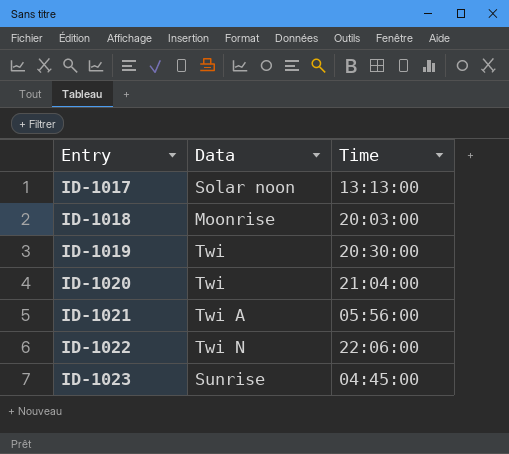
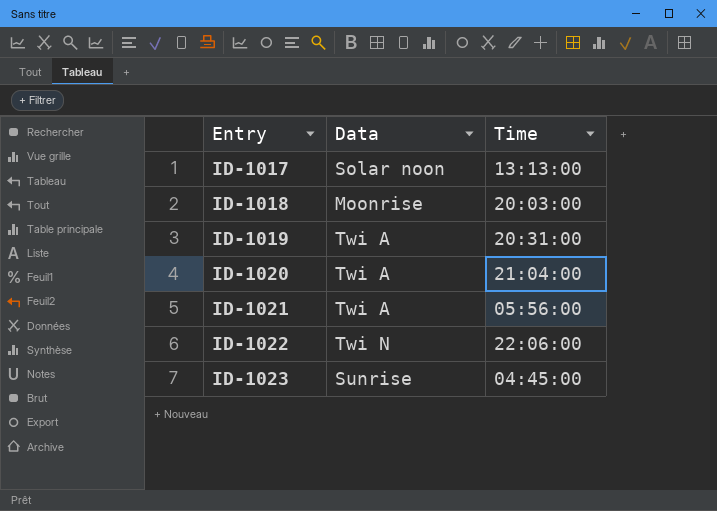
ID-1019 | Data: Twi -> Twi A
ID-1019 | Time: 20:30:00 -> 20:31:00
ID-1020 | Data: Twi -> Twi A

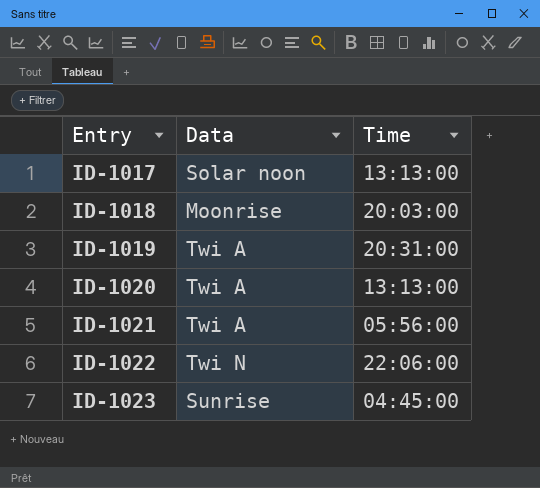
ID-1020 | Time: 21:04:00 -> 13:13:00

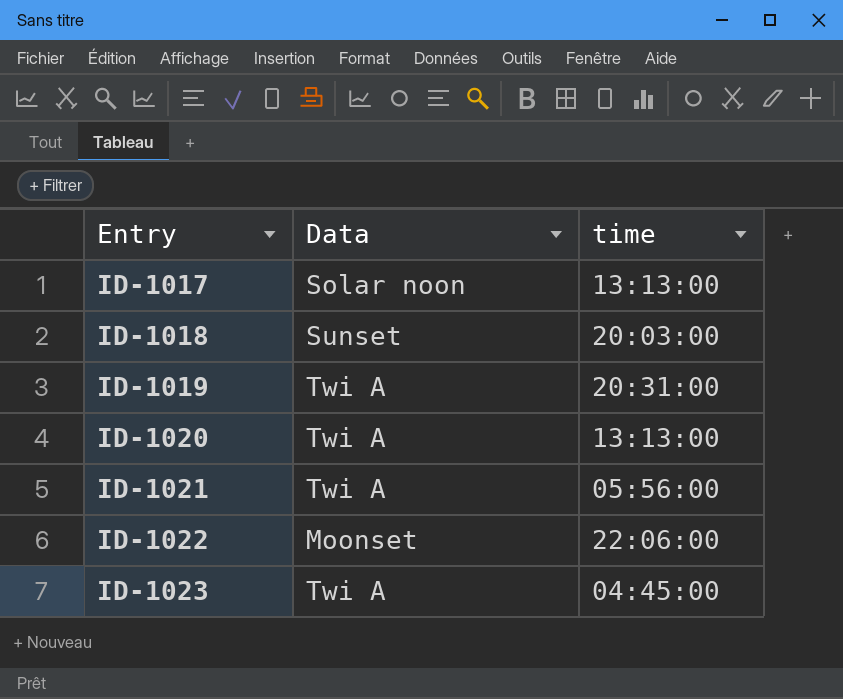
column name: Time -> time
ID-1018 | Data: Moonrise -> Sunset
ID-1022 | Data: Twi N -> Moonset
ID-1023 | Data: Sunrise -> Twi A

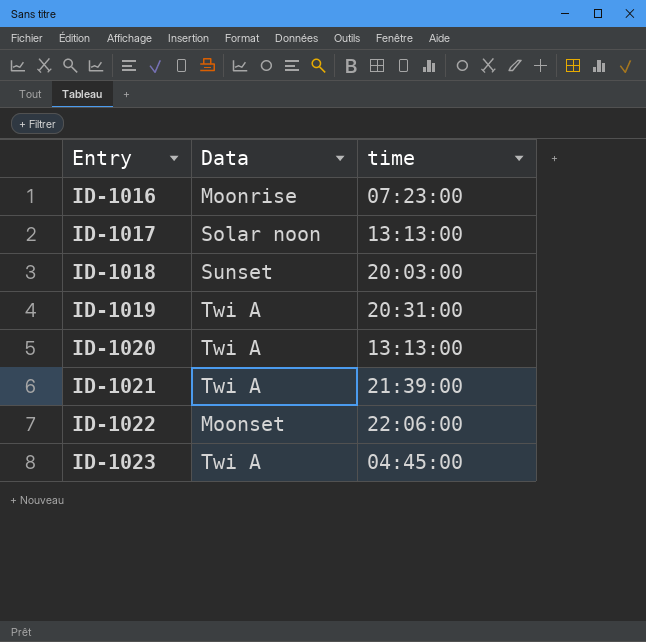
row ID-1016: none -> Moonrise | 07:23:00
ID-1021 | time: 05:56:00 -> 21:39:00

